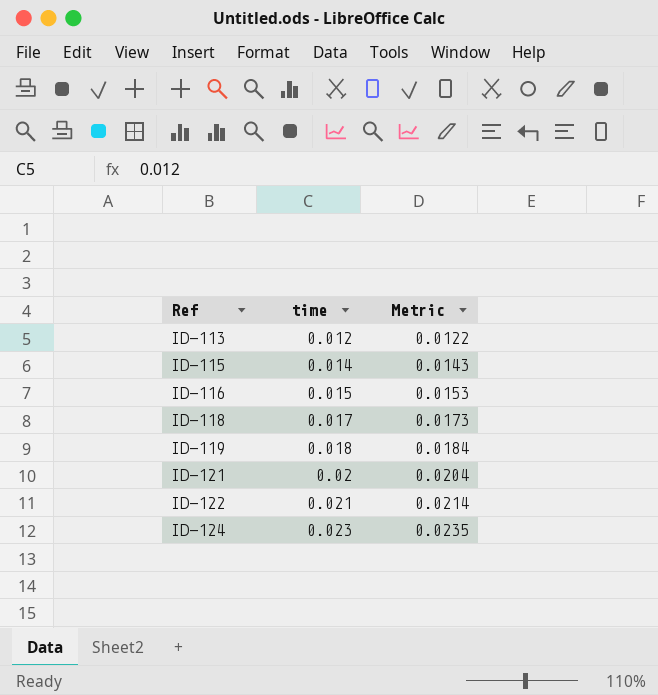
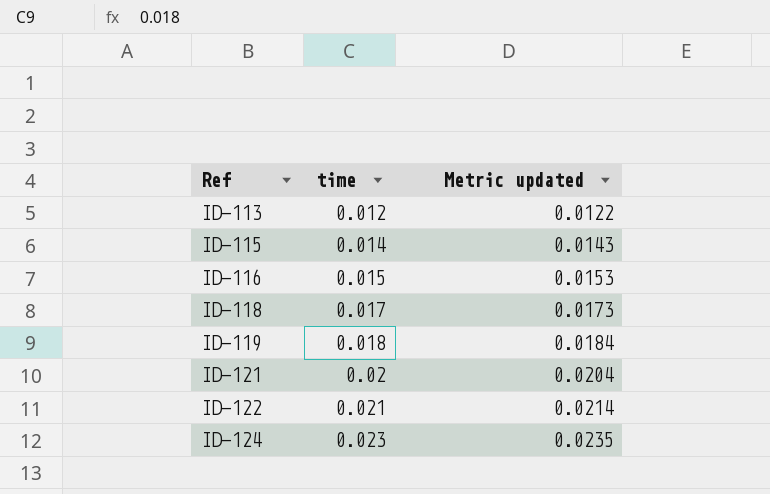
column name: Metric -> Metric updated

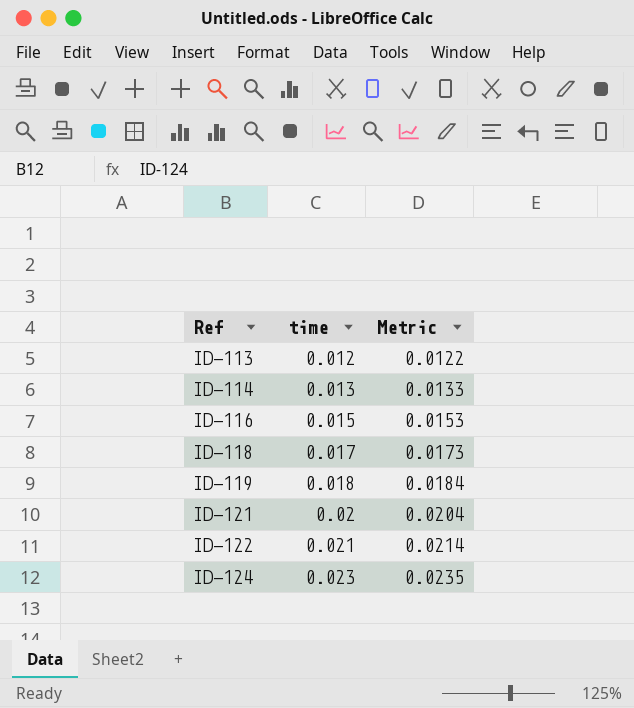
column name: Metric updated -> Metric
row ID-115: 0.014 | 0.0143 -> none
row ID-114: none -> 0.013 | 0.0133

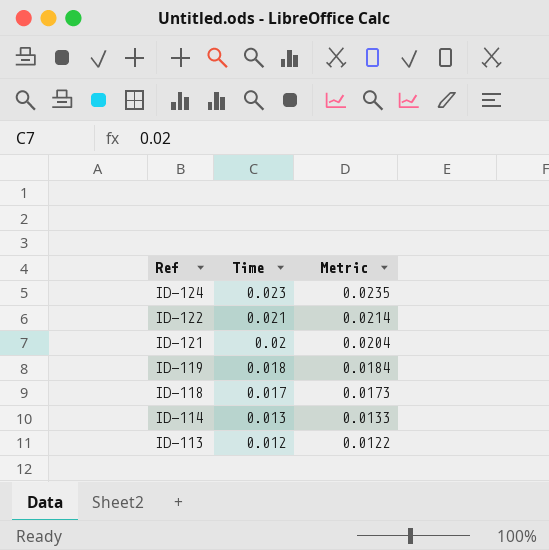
row order: Ref ascending -> Ref descending
column name: time -> Time
row ID-116: 0.015 | 0.0153 -> none

